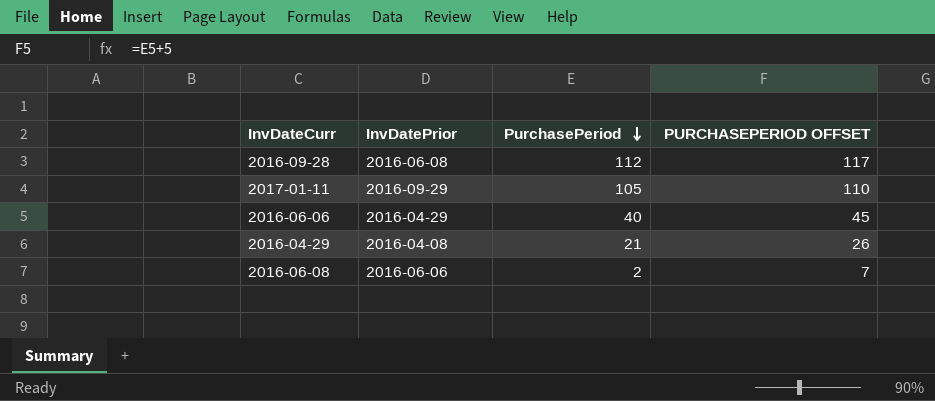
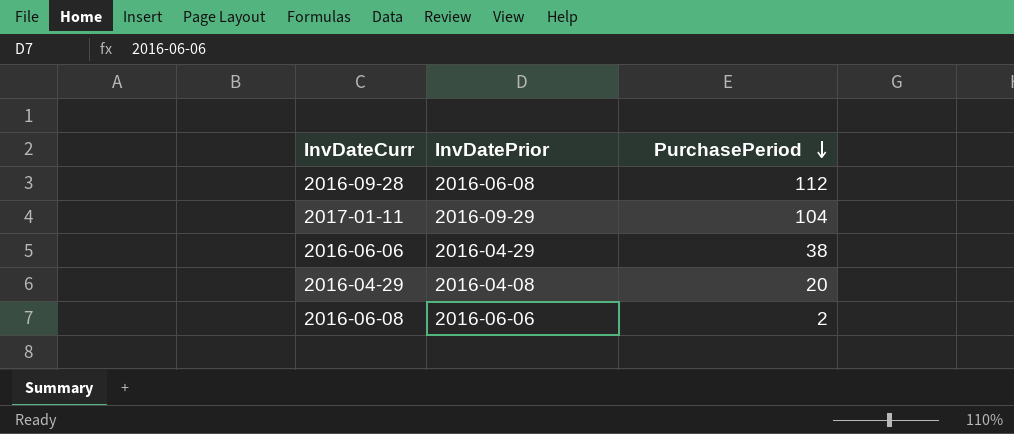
column PURCHASEPERIOD OFFSET | formula: [PurchasePeriod] + 5 -> none
2017-01-11 | PurchasePeriod: 105 -> 104
2016-06-06 | PurchasePeriod: 40 -> 38
2016-04-29 | PurchasePeriod: 21 -> 20

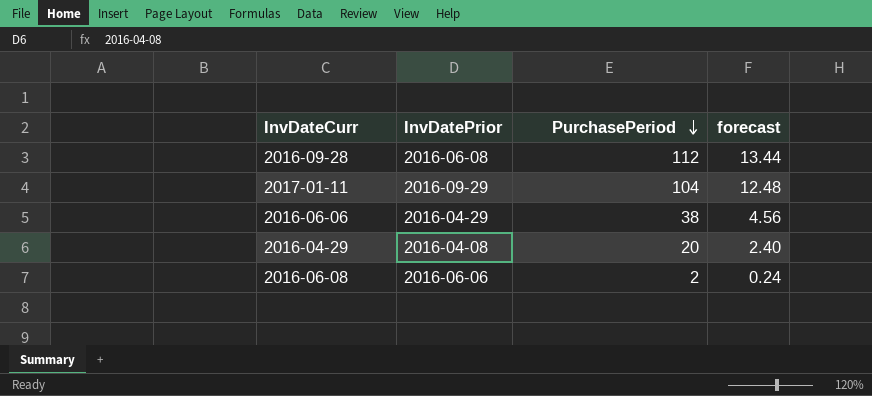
column forecast | formula: none -> [PurchasePeriod] * 0.12

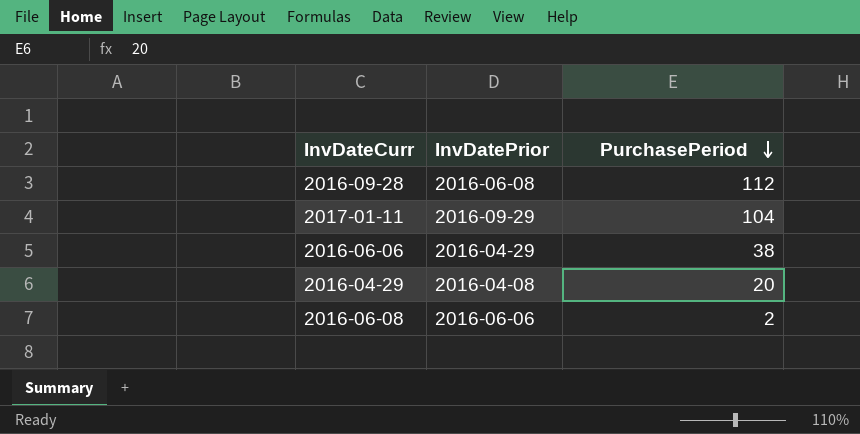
column forecast | formula: [PurchasePeriod] * 0.12 -> none

